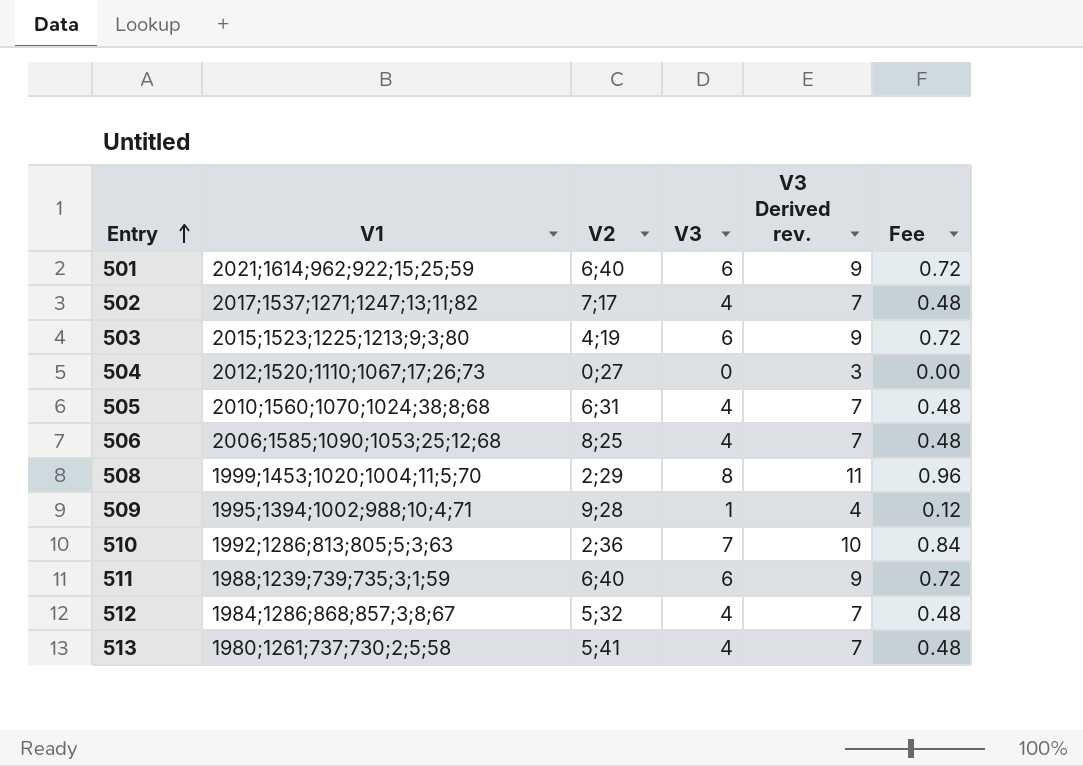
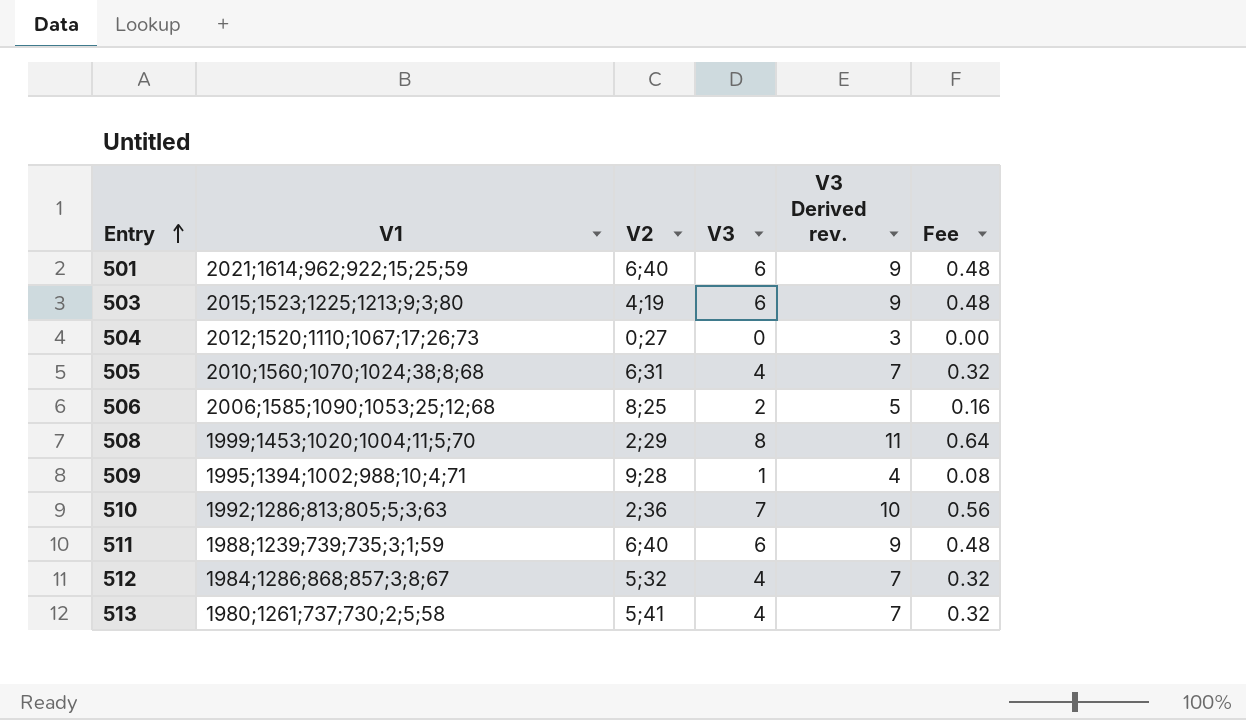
column Fee | formula: [V3] * 0.12 -> [V3] * 0.08
row 502: 2017;1537;1271;1247;13;11;82 | 7;17 | 4 | 7 | 0.48 -> none
506 | V3: 4 -> 2
506 | V3 Derived rev.: 7 -> 5

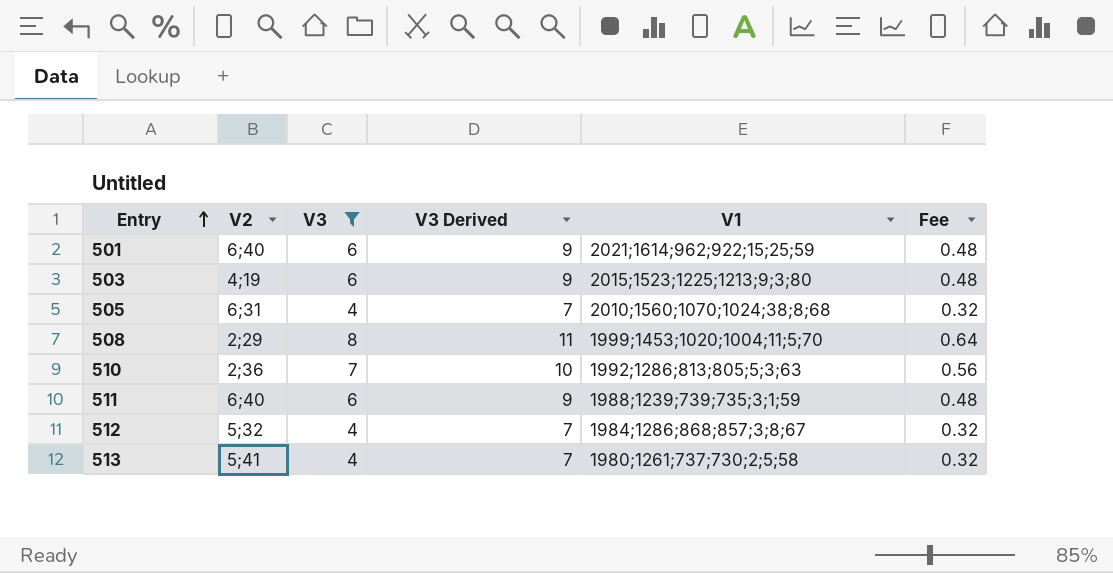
filter: none -> V3 >= 4
column name: V3 Derived rev. -> V3 Derived
column V1 | position: 2 -> 5

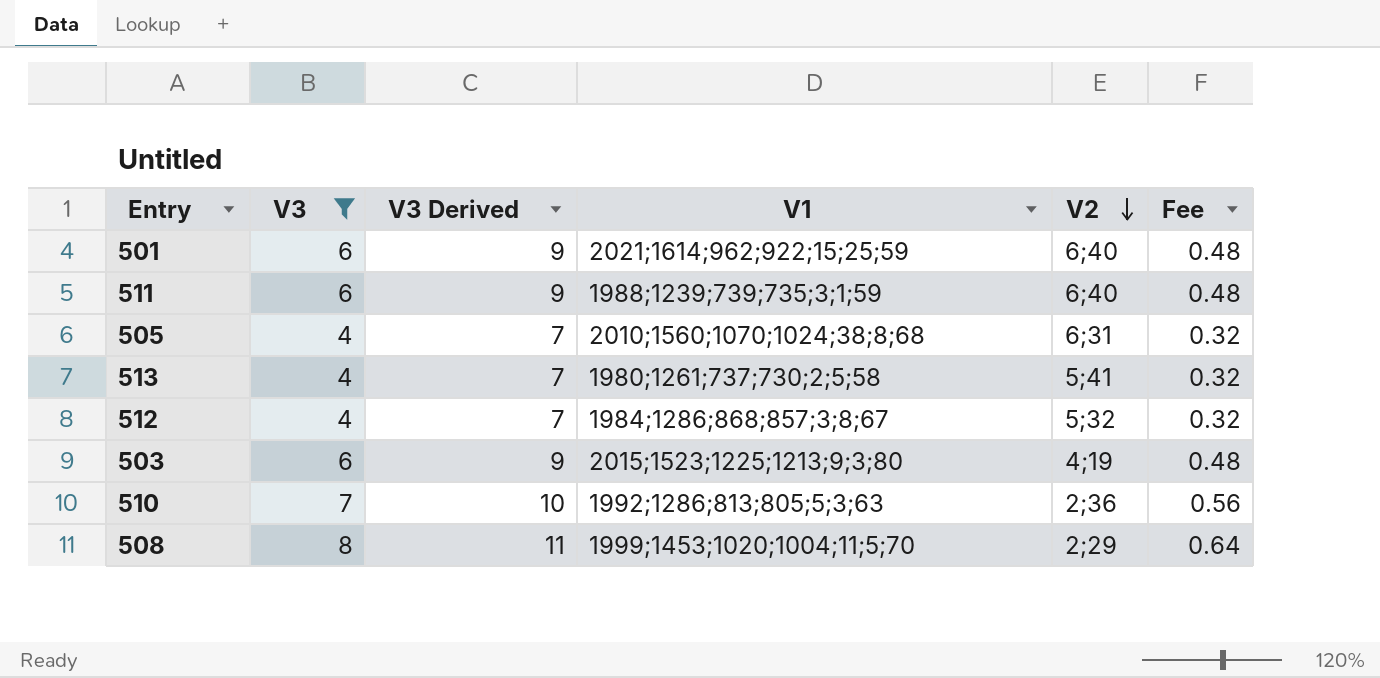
row order: Entry ascending -> V2 descending
column V2 | position: 2 -> 5

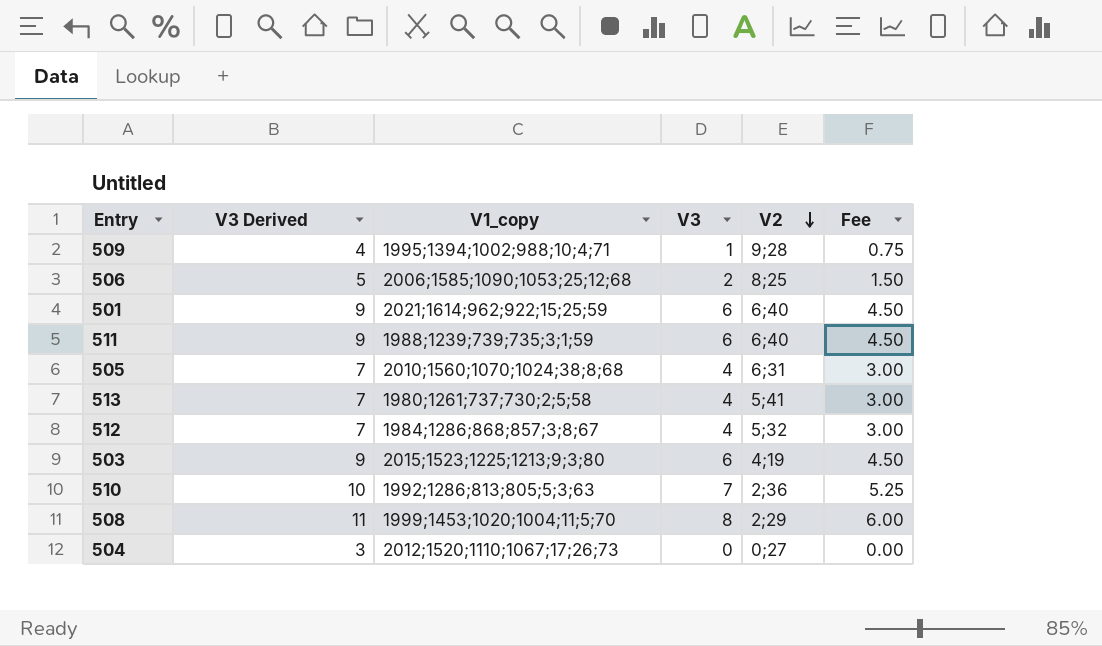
filter: V3 >= 4 -> none
column name: V1 -> V1_copy
column V3 | position: 2 -> 4
column Fee | formula: [V3] * 0.08 -> [V3] * 0.75

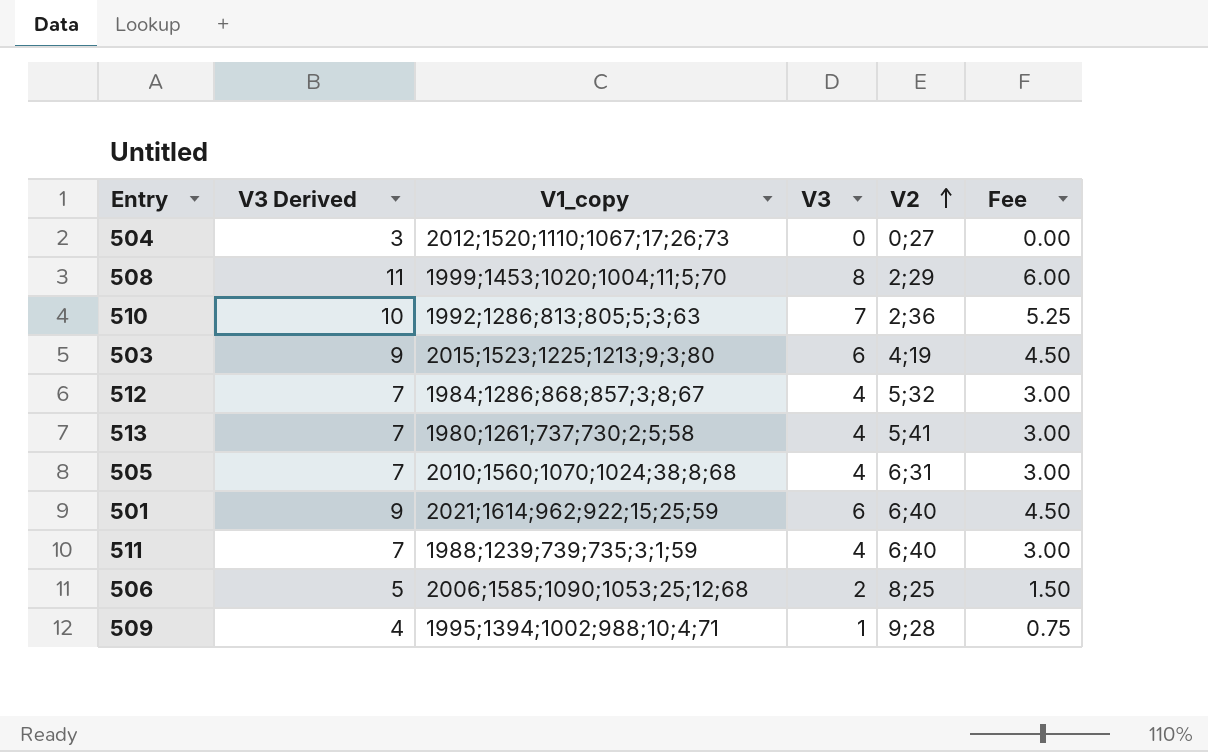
row order: V2 descending -> V2 ascending
511 | V3 Derived: 9 -> 7
511 | V3: 6 -> 4
511 | Fee: 4.50 -> 3.00

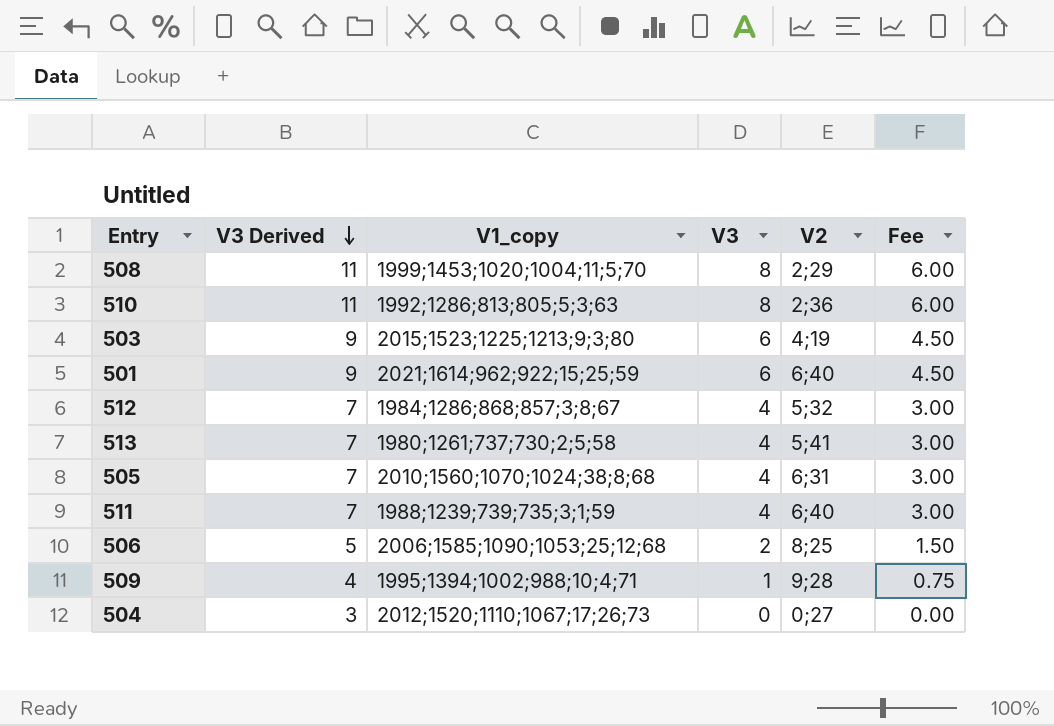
row order: V2 ascending -> V3 Derived descending
510 | V3 Derived: 10 -> 11
510 | V3: 7 -> 8
510 | Fee: 5.25 -> 6.00

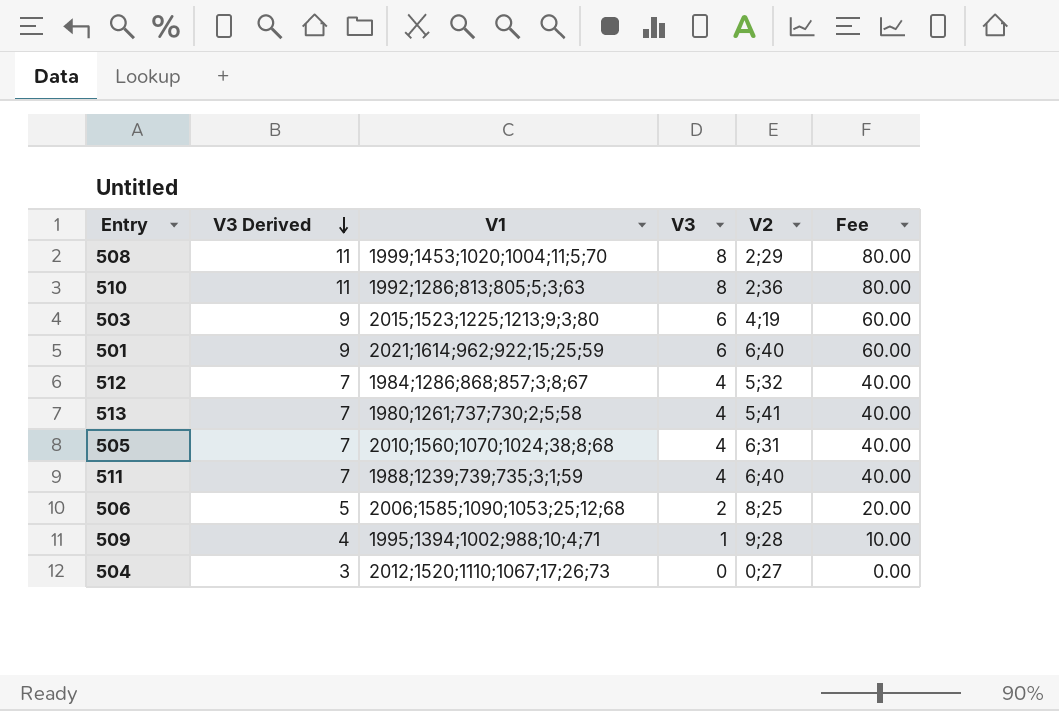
column name: V1_copy -> V1
column Fee | formula: [V3] * 0.75 -> [V3] * 10

